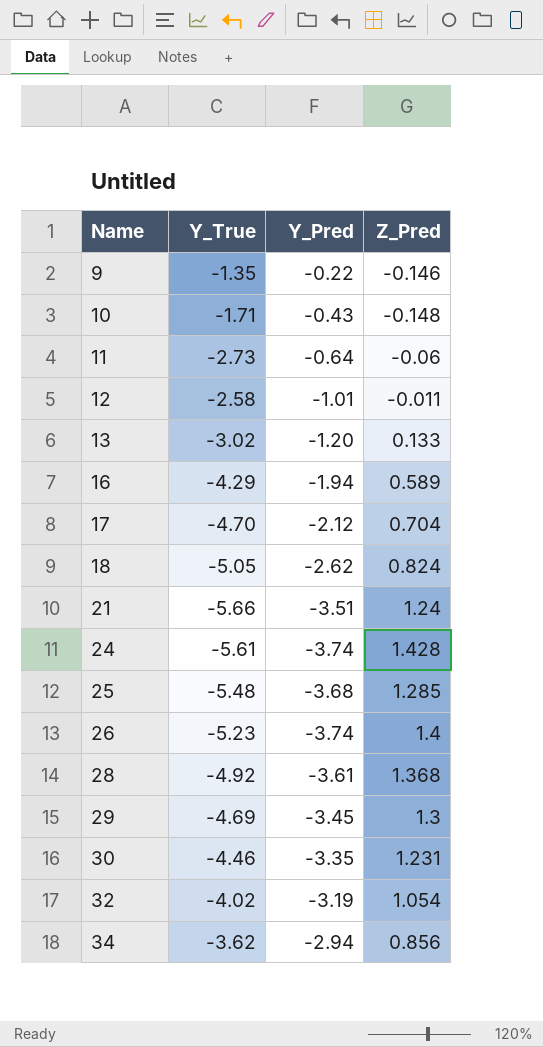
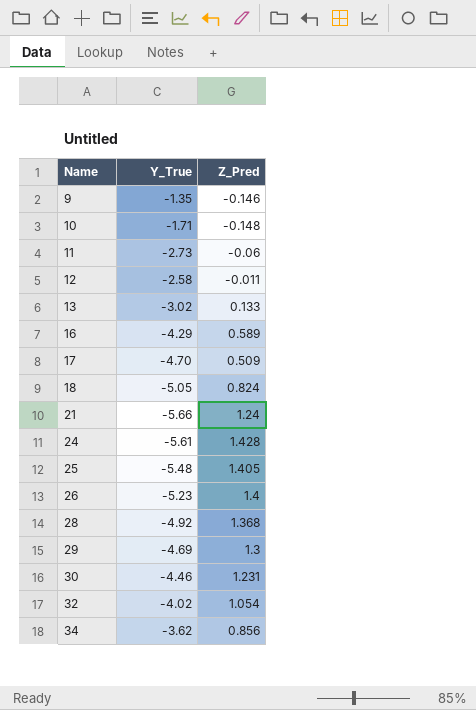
column Y_Pred | position: 3 -> none
17 | Z_Pred: 0.704 -> 0.509
25 | Z_Pred: 1.285 -> 1.405

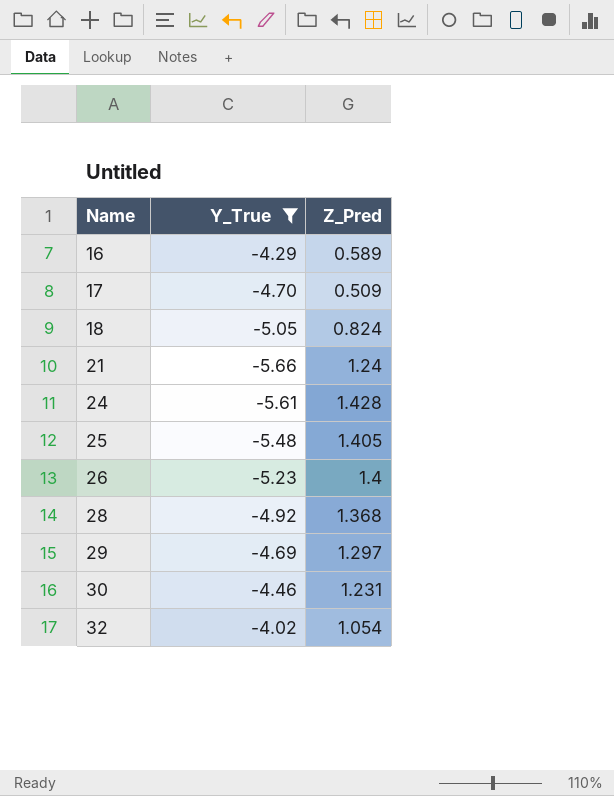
filter: none -> Y_True <= -4.02
29 | Z_Pred: 1.3 -> 1.297

